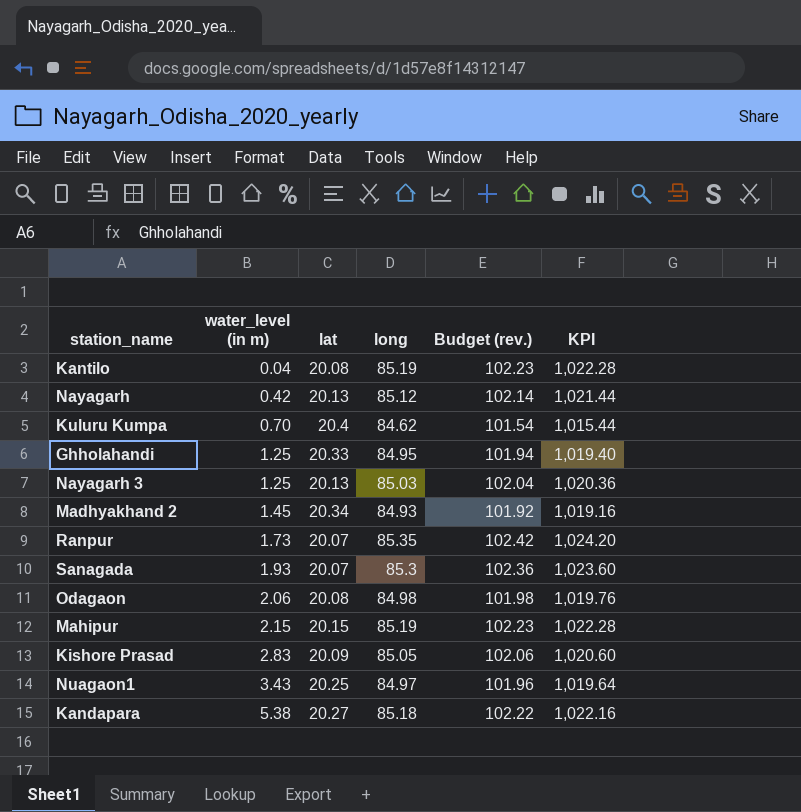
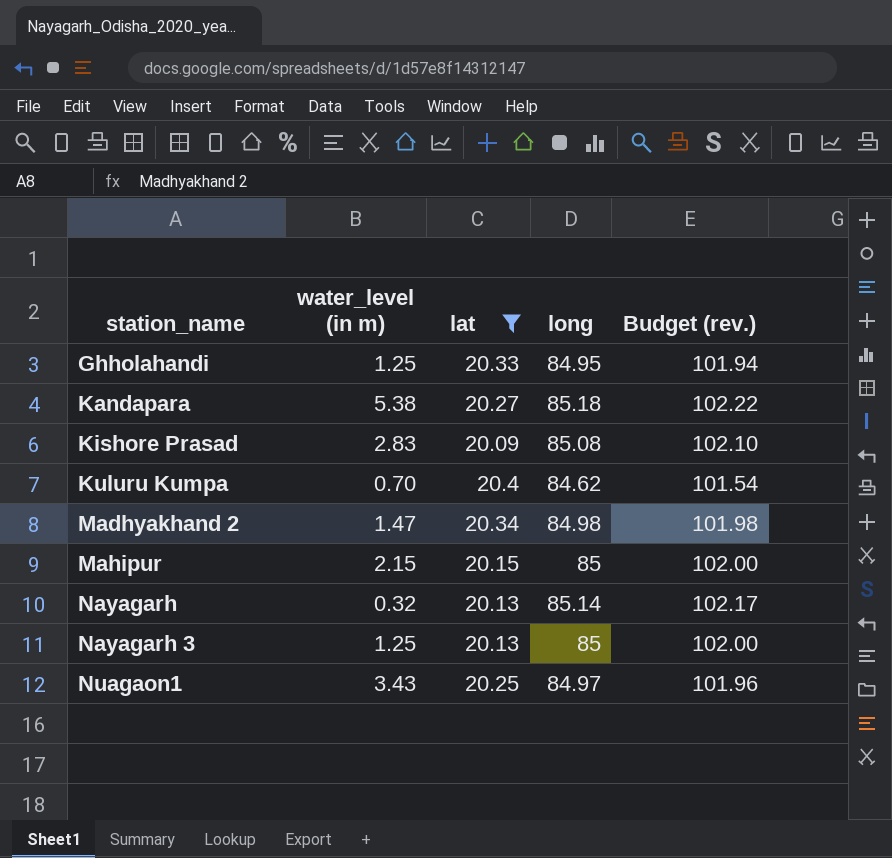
filter: none -> lat >= 20.09
row order: water_level (in m) ascending -> station_name ascending
column KPI | formula: [long] * 12 -> none
Kishore Prasad | long: 85.05 -> 85.08
Kishore Prasad | Budget (rev.): 102.06 -> 102.10
Madhyakhand 2 | water_level (in m): 1.45 -> 1.47
Madhyakhand 2 | long: 84.93 -> 84.98
Madhyakhand 2 | Budget (rev.): 101.92 -> 101.98
Mahipur | long: 85.19 -> 85
Mahipur | Budget (rev.): 102.23 -> 102.00
Nayagarh | water_level (in m): 0.42 -> 0.32
Nayagarh | long: 85.12 -> 85.14
Nayagarh | Budget (rev.): 102.14 -> 102.17
Nayagarh 3 | long: 85.03 -> 85
Nayagarh 3 | Budget (rev.): 102.04 -> 102.00

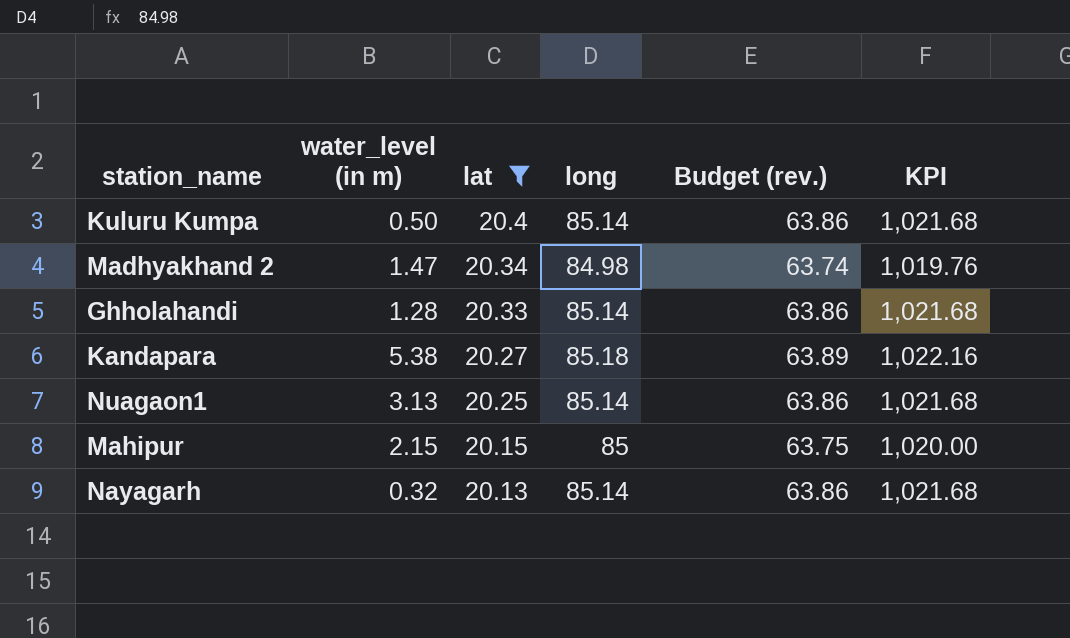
row order: station_name ascending -> lat descending
column Budget (rev.) | formula: [long] * 1.2 -> [long] * 0.75
column KPI | formula: none -> [long] * 12
row Kishore Prasad: 2.83 | 20.09 | 85.08 | 102.10 -> none
row Nayagarh 3: 1.25 | 20.13 | 85 | 102.00 -> none
Kuluru Kumpa | water_level (in m): 0.70 -> 0.50
Kuluru Kumpa | long: 84.62 -> 85.14
Ghholahandi | water_level (in m): 1.25 -> 1.28
Ghholahandi | long: 84.95 -> 85.14
Nuagaon1 | water_level (in m): 3.43 -> 3.13
Nuagaon1 | long: 84.97 -> 85.14

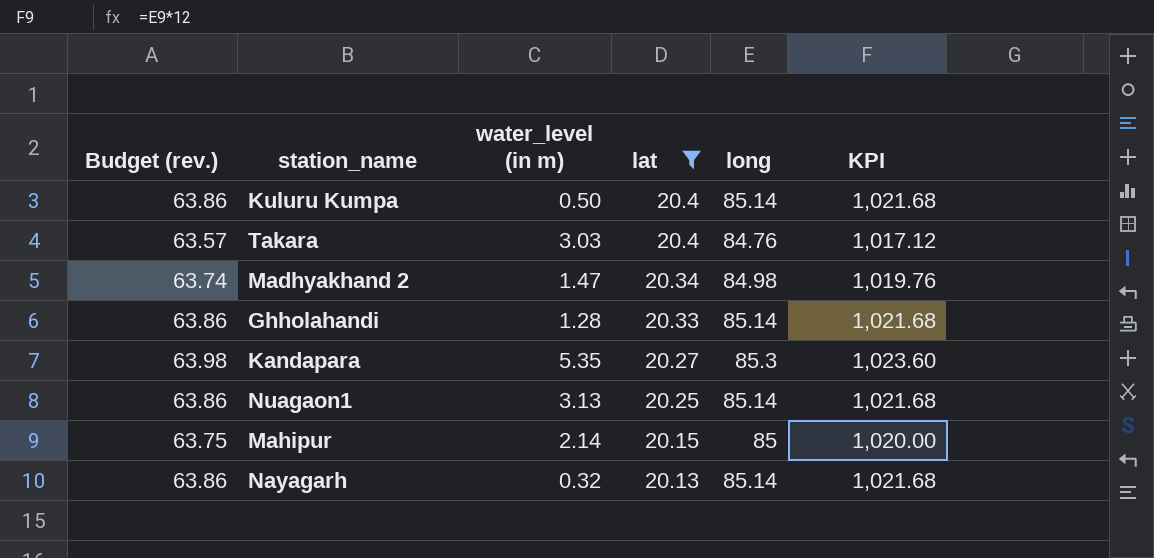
column Budget (rev.) | position: 5 -> 1
row Takara: none -> 63.57 | 3.03 | 20.4 | 84.76 | 1,017.12
Kandapara | Budget (rev.): 63.89 -> 63.98
Kandapara | water_level (in m): 5.38 -> 5.35
Kandapara | long: 85.18 -> 85.3
Kandapara | KPI: 1,022.16 -> 1,023.60
Mahipur | water_level (in m): 2.15 -> 2.14

